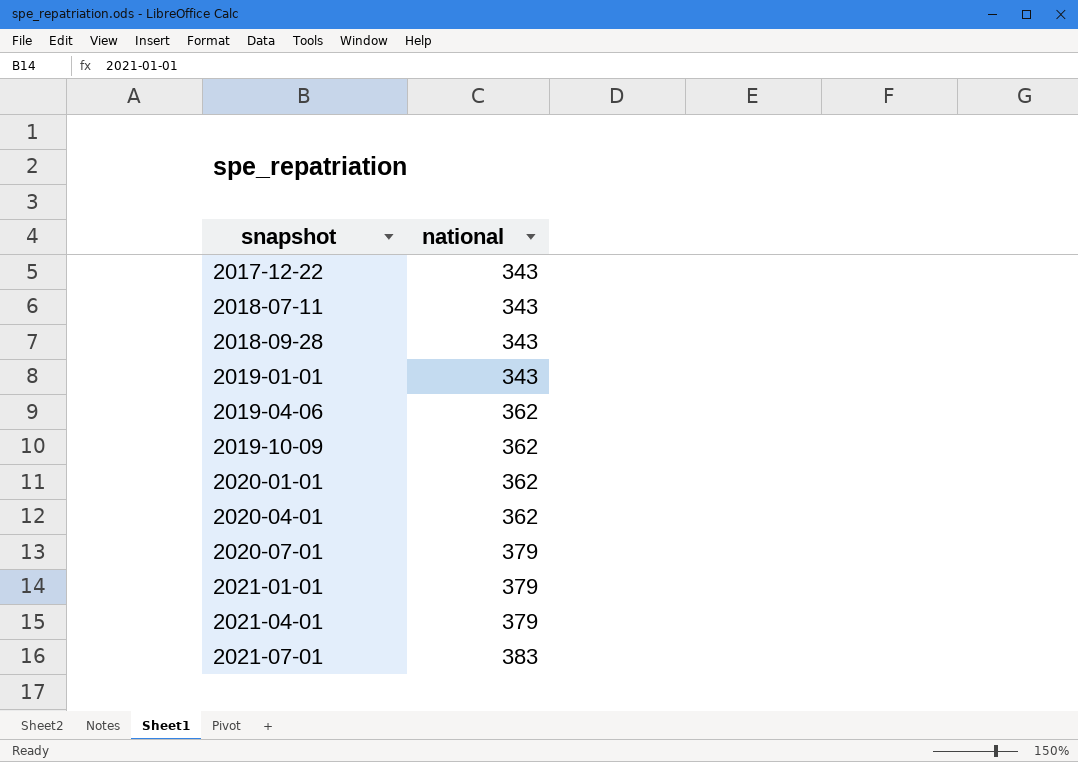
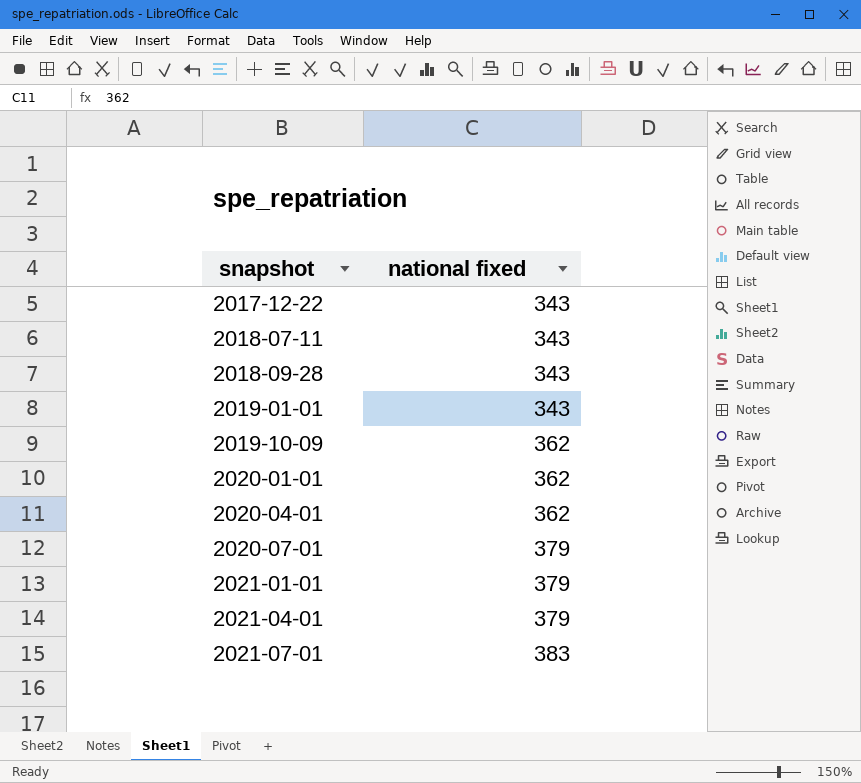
column name: national -> national fixed
row 2019-04-06: 362 -> none

